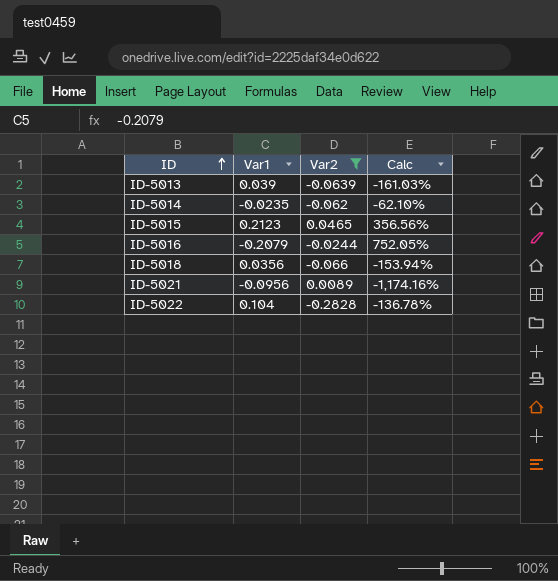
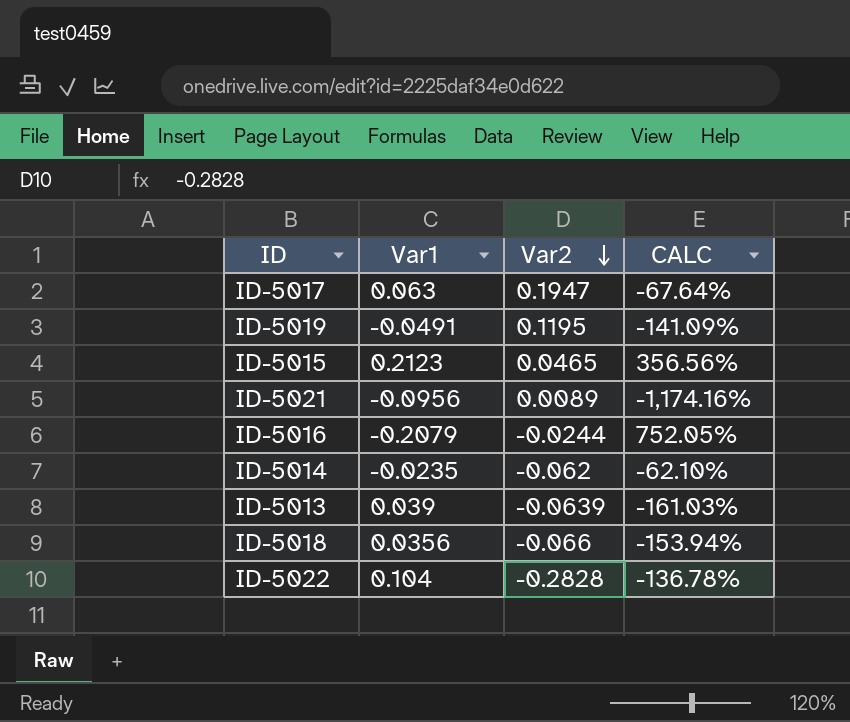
filter: Var2 <= 0.0465 -> none
row order: ID ascending -> Var2 descending
column name: Calc -> CALC

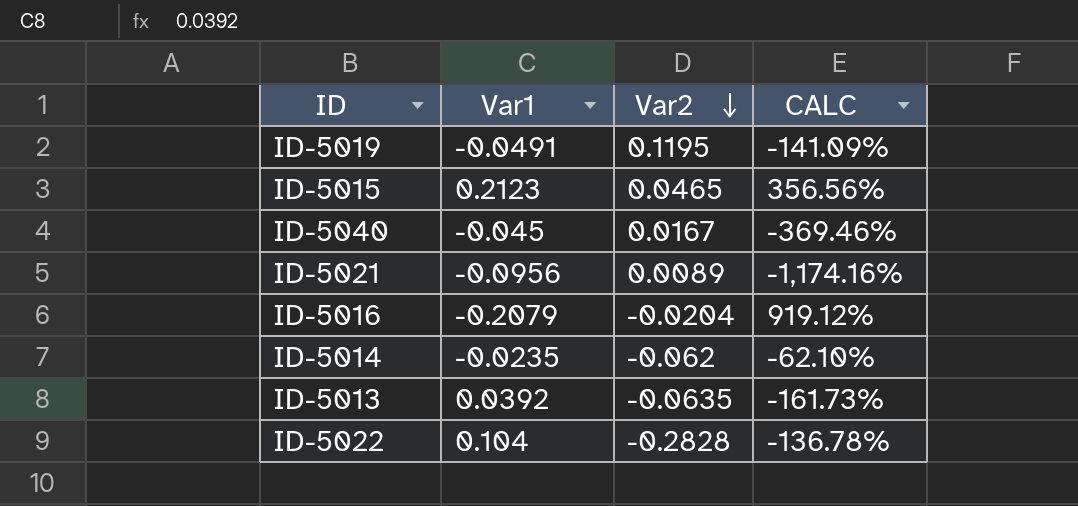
row ID-5017: 0.063 | 0.1947 | -67.64% -> none
row ID-5018: 0.0356 | -0.066 | -153.94% -> none
row ID-5040: none -> -0.045 | 0.0167 | -369.46%
ID-5016 | Var2: -0.0244 -> -0.0204
ID-5016 | CALC: 752.05% -> 919.12%
ID-5013 | Var1: 0.039 -> 0.0392
ID-5013 | Var2: -0.0639 -> -0.0635
ID-5013 | CALC: -161.03% -> -161.73%

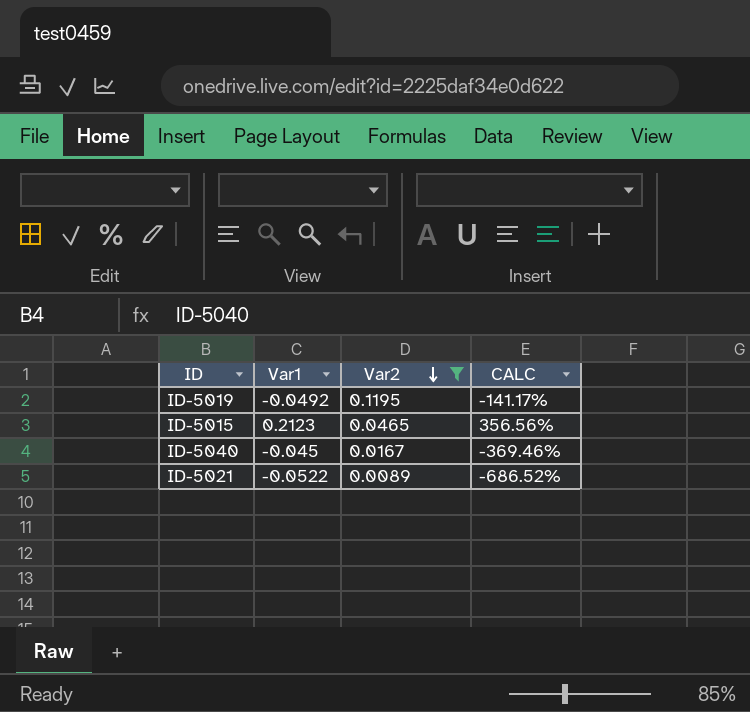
filter: none -> Var2 >= 0.0089
ID-5019 | Var1: -0.0491 -> -0.0492
ID-5019 | CALC: -141.09% -> -141.17%
ID-5021 | Var1: -0.0956 -> -0.0522
ID-5021 | CALC: -1,174.16% -> -686.52%

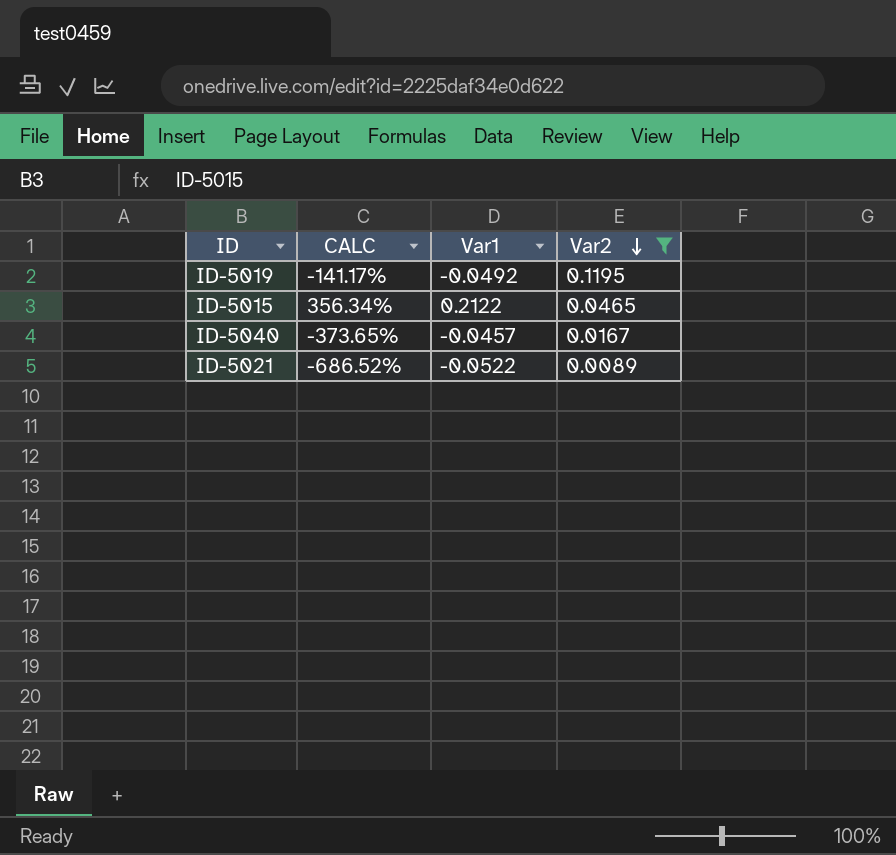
column CALC | position: 4 -> 2
ID-5015 | CALC: 356.56% -> 356.34%
ID-5015 | Var1: 0.2123 -> 0.2122
ID-5040 | CALC: -369.46% -> -373.65%
ID-5040 | Var1: -0.045 -> -0.0457

